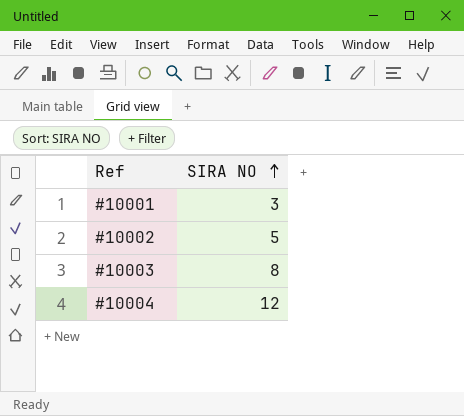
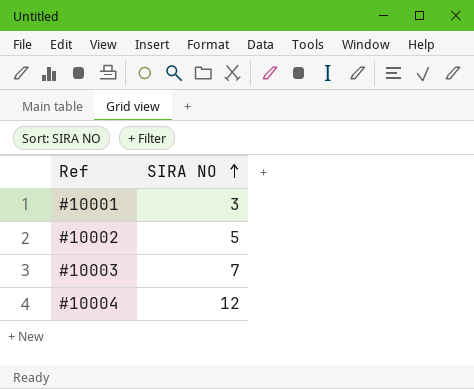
#10003 | SIRA NO: 8 -> 7

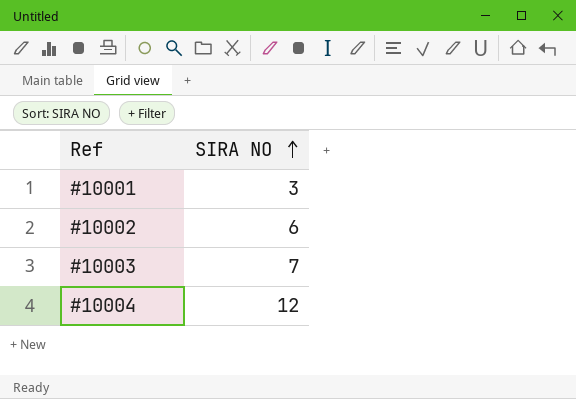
#10002 | SIRA NO: 5 -> 6

